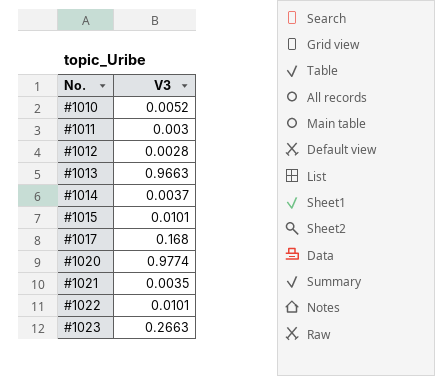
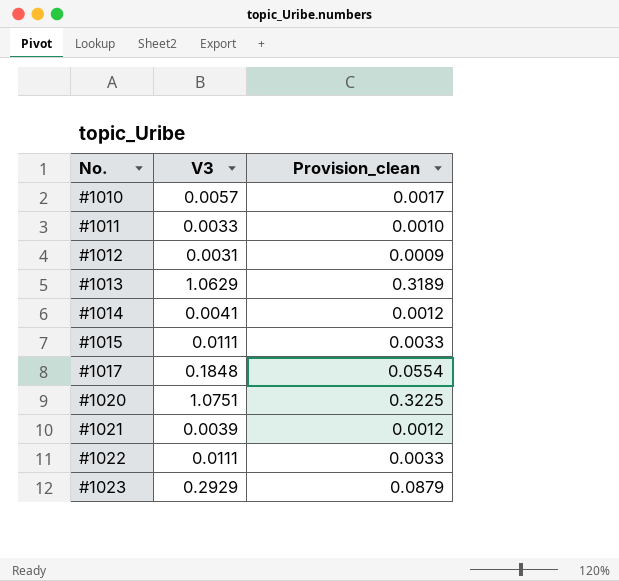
column Provision_clean | formula: none -> [V3] * 0.3
#1010 | V3: 0.0052 -> 0.0057
#1011 | V3: 0.003 -> 0.0033
#1012 | V3: 0.0028 -> 0.0031
#1013 | V3: 0.9663 -> 1.0629
#1014 | V3: 0.0037 -> 0.0041
#1015 | V3: 0.0101 -> 0.0111
#1017 | V3: 0.168 -> 0.1848
#1020 | V3: 0.9774 -> 1.0751
#1021 | V3: 0.0035 -> 0.0039
#1022 | V3: 0.0101 -> 0.0111
#1023 | V3: 0.2663 -> 0.2929

